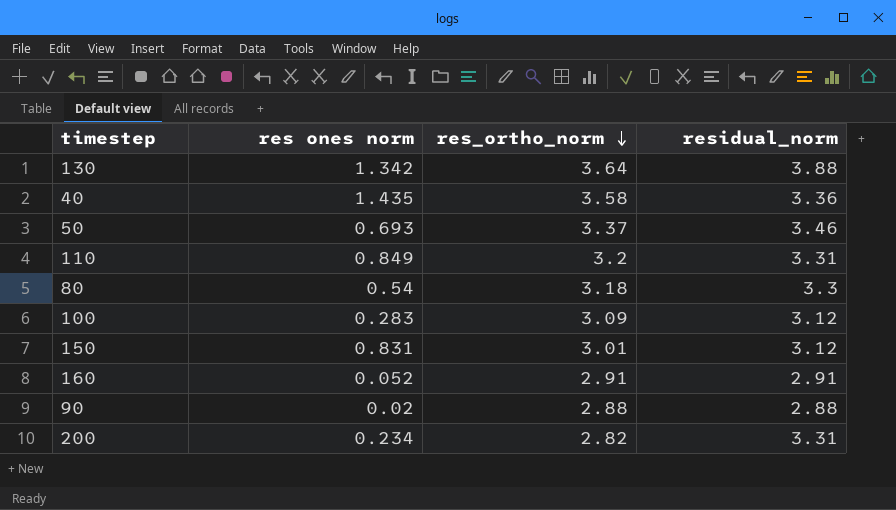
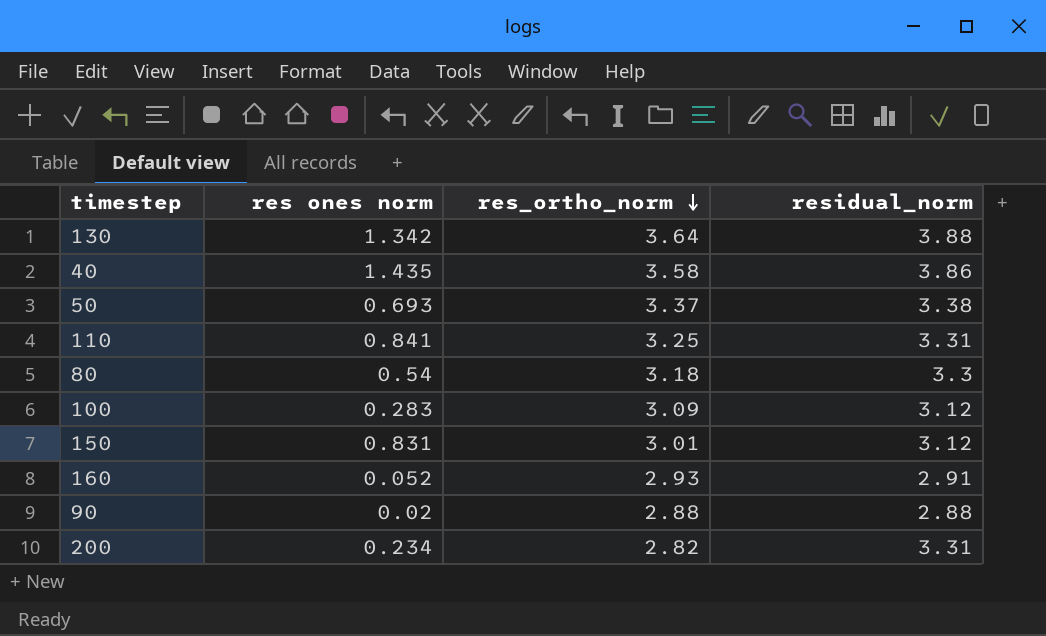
40 | residual_norm: 3.36 -> 3.86
50 | residual_norm: 3.46 -> 3.38
110 | res ones norm: 0.849 -> 0.841
110 | res_ortho_norm: 3.2 -> 3.25
160 | res_ortho_norm: 2.91 -> 2.93

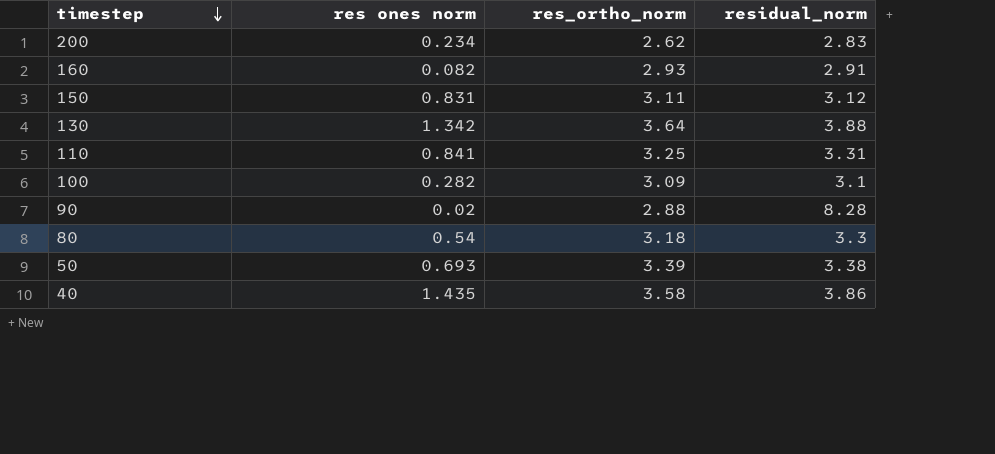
row order: res_ortho_norm descending -> timestep descending
200 | res_ortho_norm: 2.82 -> 2.62
200 | residual_norm: 3.31 -> 2.83
160 | res ones norm: 0.052 -> 0.082
150 | res_ortho_norm: 3.01 -> 3.11
100 | res ones norm: 0.283 -> 0.282
100 | residual_norm: 3.12 -> 3.1
90 | residual_norm: 2.88 -> 8.28
50 | res_ortho_norm: 3.37 -> 3.39

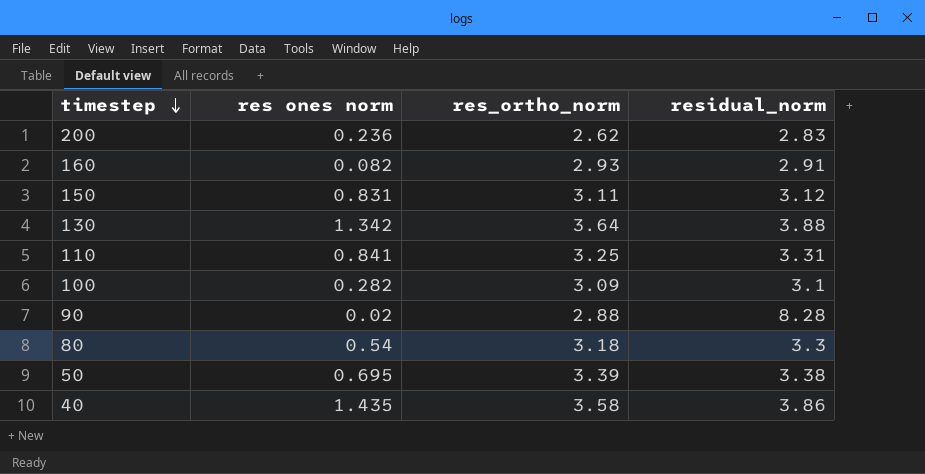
200 | res ones norm: 0.234 -> 0.236
50 | res ones norm: 0.693 -> 0.695

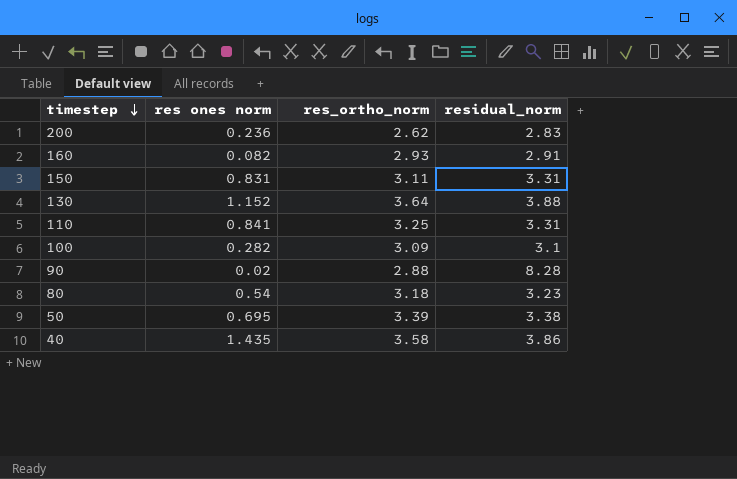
150 | residual_norm: 3.12 -> 3.31
130 | res ones norm: 1.342 -> 1.152
80 | residual_norm: 3.3 -> 3.23

